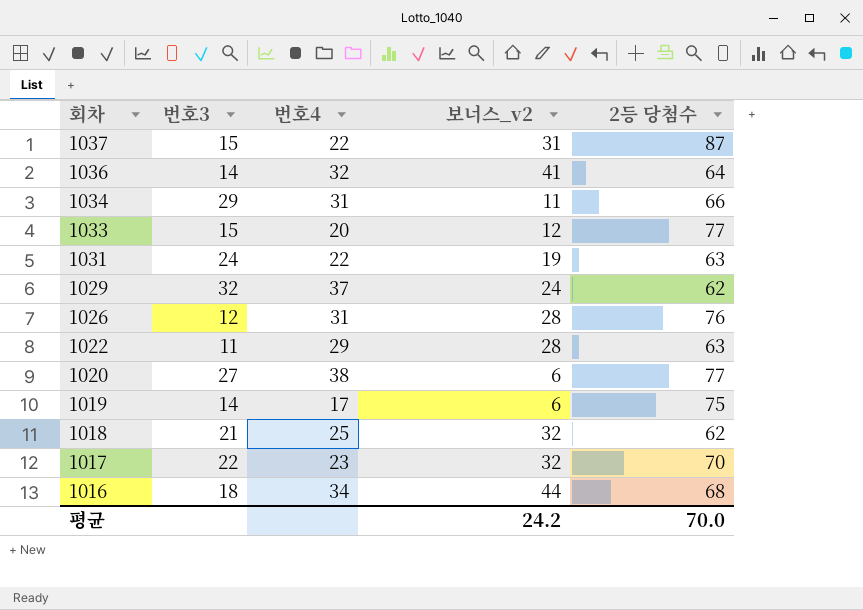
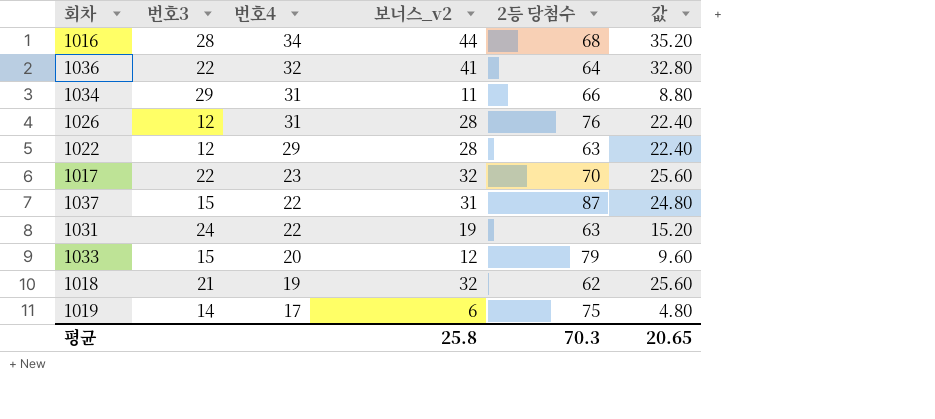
row order: 회차 descending -> 번호4 descending
column 값 | formula: none -> [보너스_v2] * 0.8
row 1029: 32 | 37 | 24 | 62 -> none
row 1020: 27 | 38 | 6 | 77 -> none
1016 | 번호3: 18 -> 28
1036 | 번호3: 14 -> 22
1022 | 번호3: 11 -> 12
1033 | 2등 당첨수: 77 -> 79
1018 | 번호4: 25 -> 19
평균 | 보너스_v2: 24.2 -> 25.8
평균 | 2등 당첨수: 70.0 -> 70.3

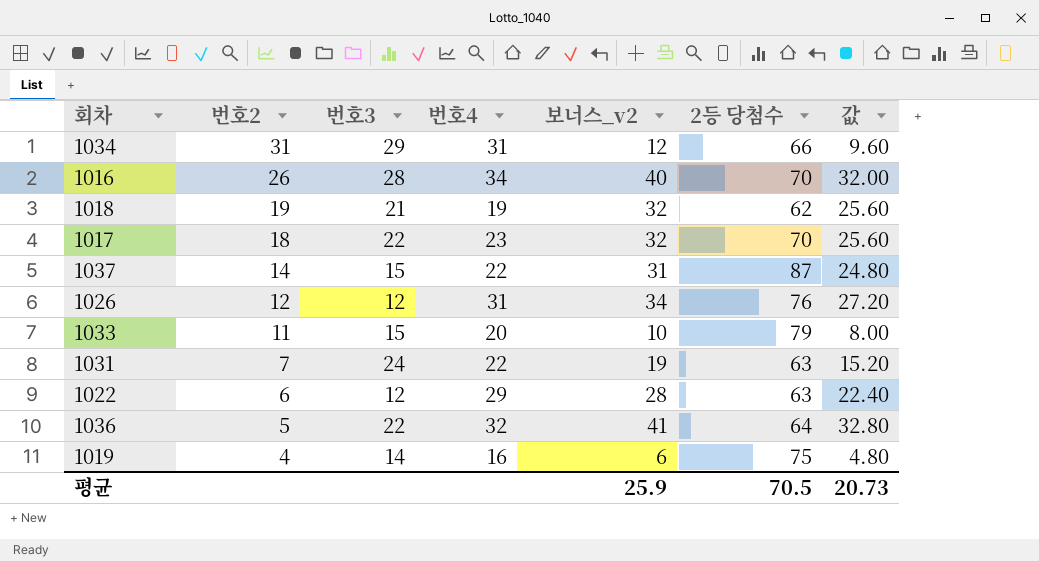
row order: 번호4 descending -> 번호2 descending
column 번호2 | position: none -> 2
1034 | 보너스_v2: 11 -> 12
1034 | 값: 8.80 -> 9.60
1016 | 보너스_v2: 44 -> 40
1016 | 2등 당첨수: 68 -> 70
1016 | 값: 35.20 -> 32.00
1026 | 보너스_v2: 28 -> 34
1026 | 값: 22.40 -> 27.20
1033 | 보너스_v2: 12 -> 10
1033 | 값: 9.60 -> 8.00
1019 | 번호4: 17 -> 16
평균 | 보너스_v2: 25.8 -> 25.9
평균 | 2등 당첨수: 70.3 -> 70.5
평균 | 값: 20.65 -> 20.73

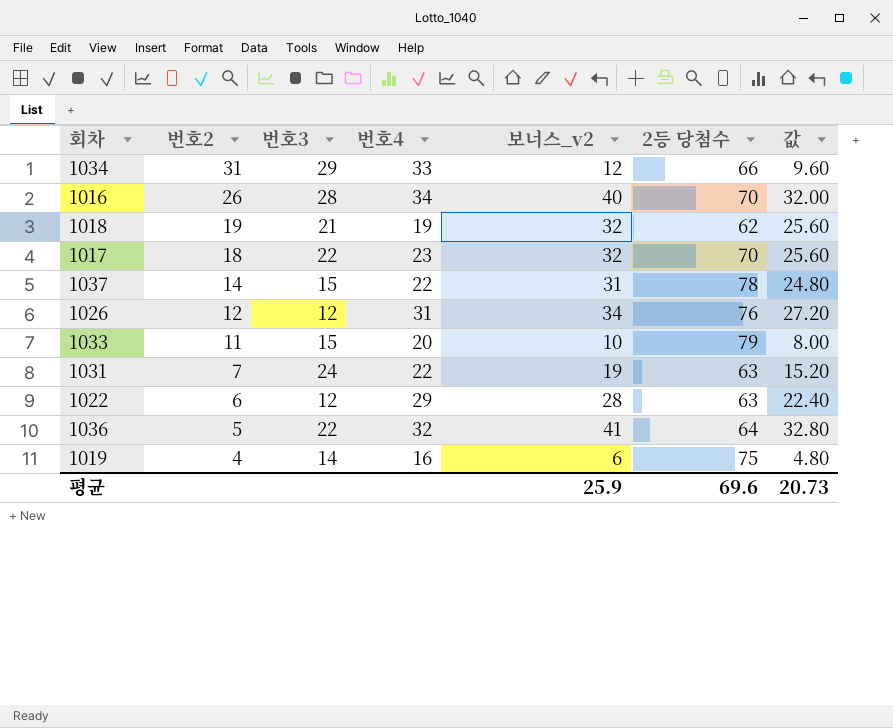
1034 | 번호4: 31 -> 33
1037 | 2등 당첨수: 87 -> 78
평균 | 2등 당첨수: 70.5 -> 69.6

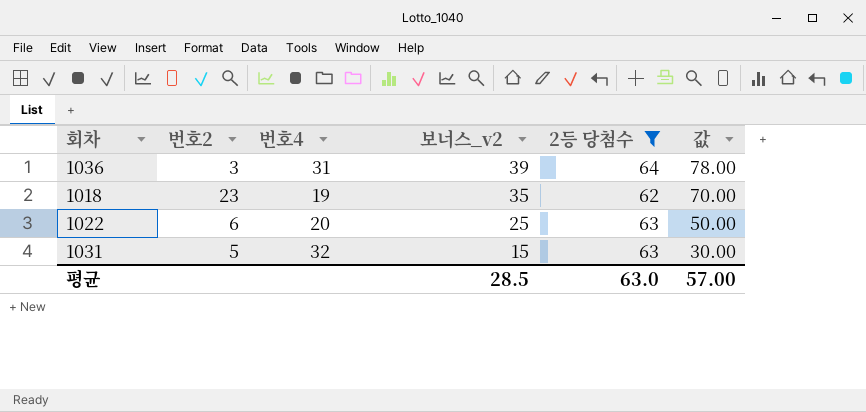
filter: none -> 2등 당첨수 <= 64
row order: 번호2 descending -> 보너스_v2 descending
column 번호3 | position: 3 -> none
column 값 | formula: [보너스_v2] * 0.8 -> [보너스_v2] * 2
1036 | 번호2: 5 -> 3
1036 | 번호4: 32 -> 31
1036 | 보너스_v2: 41 -> 39
1018 | 번호2: 19 -> 23
1018 | 보너스_v2: 32 -> 35
1022 | 번호4: 29 -> 20
1022 | 보너스_v2: 28 -> 25
1031 | 번호2: 7 -> 5
1031 | 번호4: 22 -> 32
1031 | 보너스_v2: 19 -> 15
평균 | 보너스_v2: 25.9 -> 28.5
평균 | 2등 당첨수: 69.6 -> 63.0
평균 | 값: 20.73 -> 57.00

